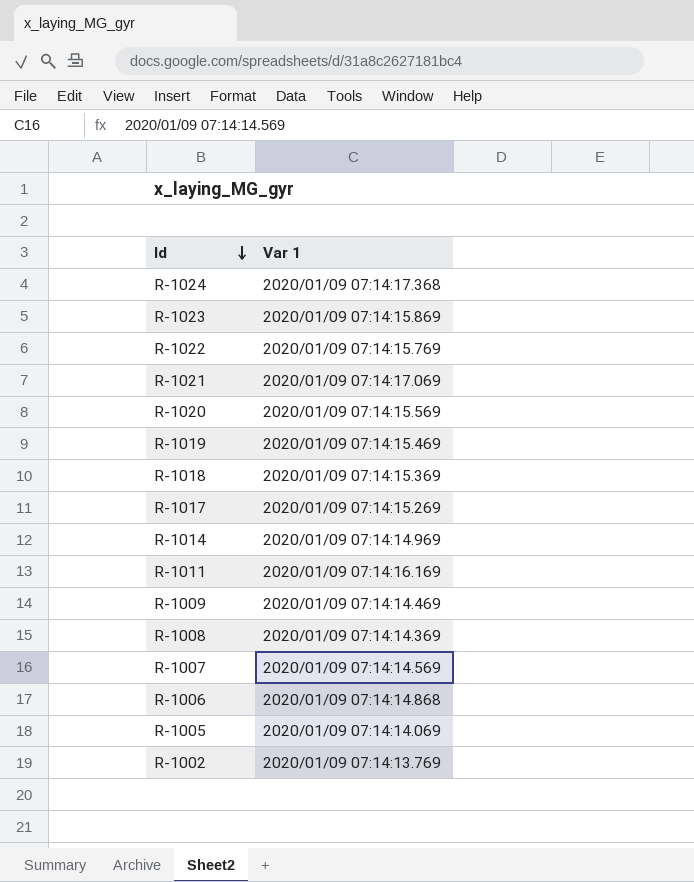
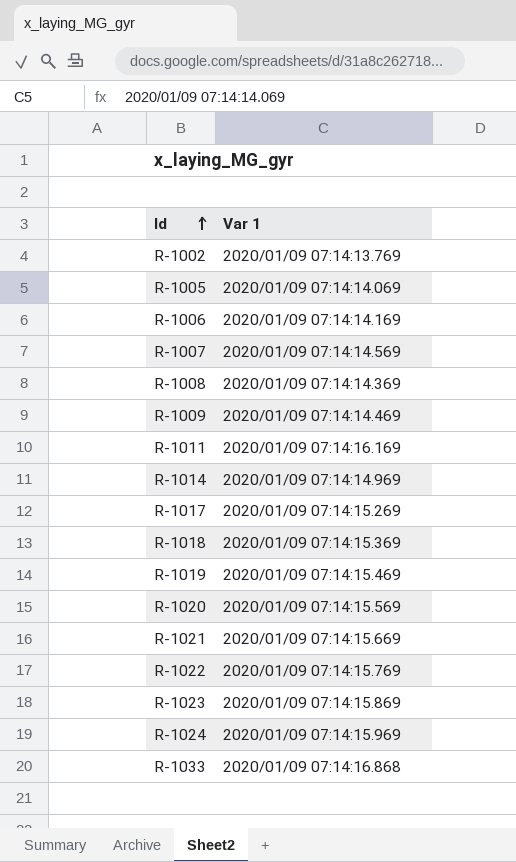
row order: Id descending -> Id ascending
R-1006 | Var 1: 2020/01/09 07:14:14.868 -> 2020/01/09 07:14:14.169
R-1021 | Var 1: 2020/01/09 07:14:17.069 -> 2020/01/09 07:14:15.669
R-1024 | Var 1: 2020/01/09 07:14:17.368 -> 2020/01/09 07:14:15.969
row R-1033: none -> 2020/01/09 07:14:16.868

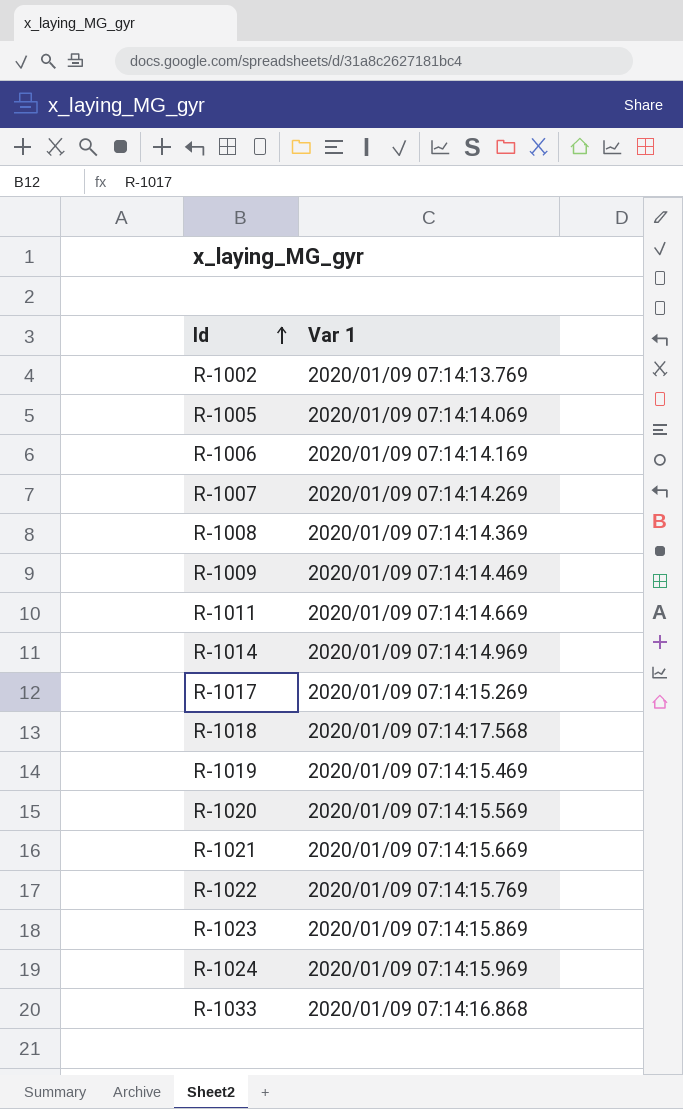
R-1007 | Var 1: 2020/01/09 07:14:14.569 -> 2020/01/09 07:14:14.269
R-1011 | Var 1: 2020/01/09 07:14:16.169 -> 2020/01/09 07:14:14.669
R-1018 | Var 1: 2020/01/09 07:14:15.369 -> 2020/01/09 07:14:17.568

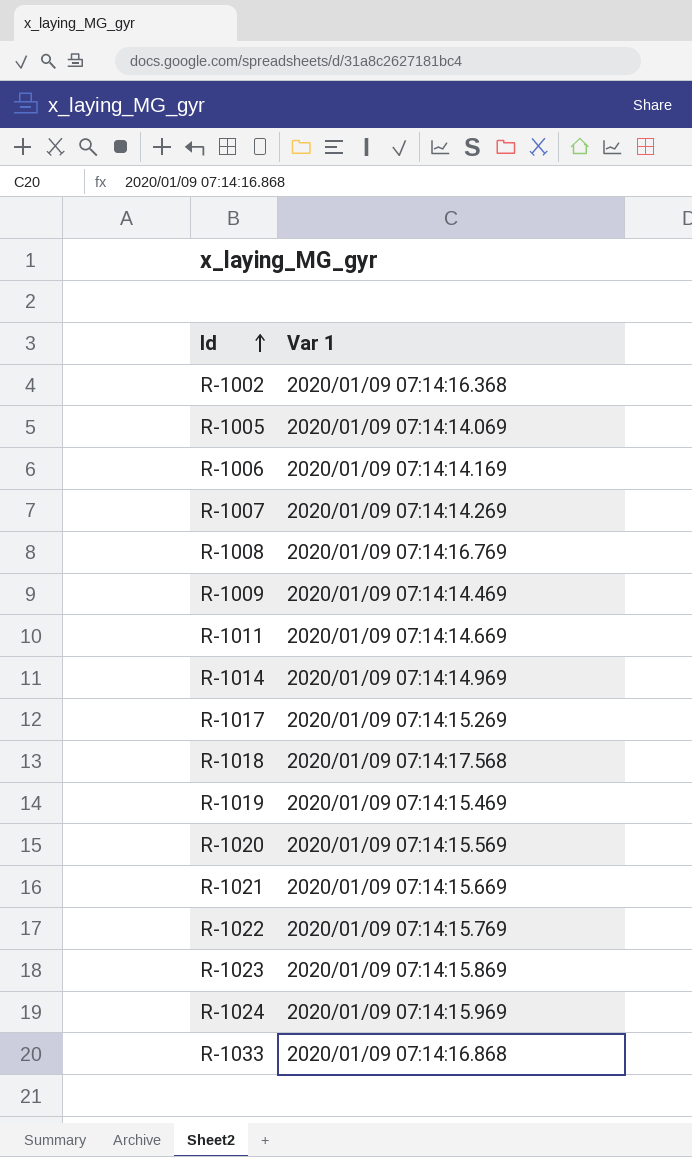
R-1002 | Var 1: 2020/01/09 07:14:13.769 -> 2020/01/09 07:14:16.368
R-1008 | Var 1: 2020/01/09 07:14:14.369 -> 2020/01/09 07:14:16.769

